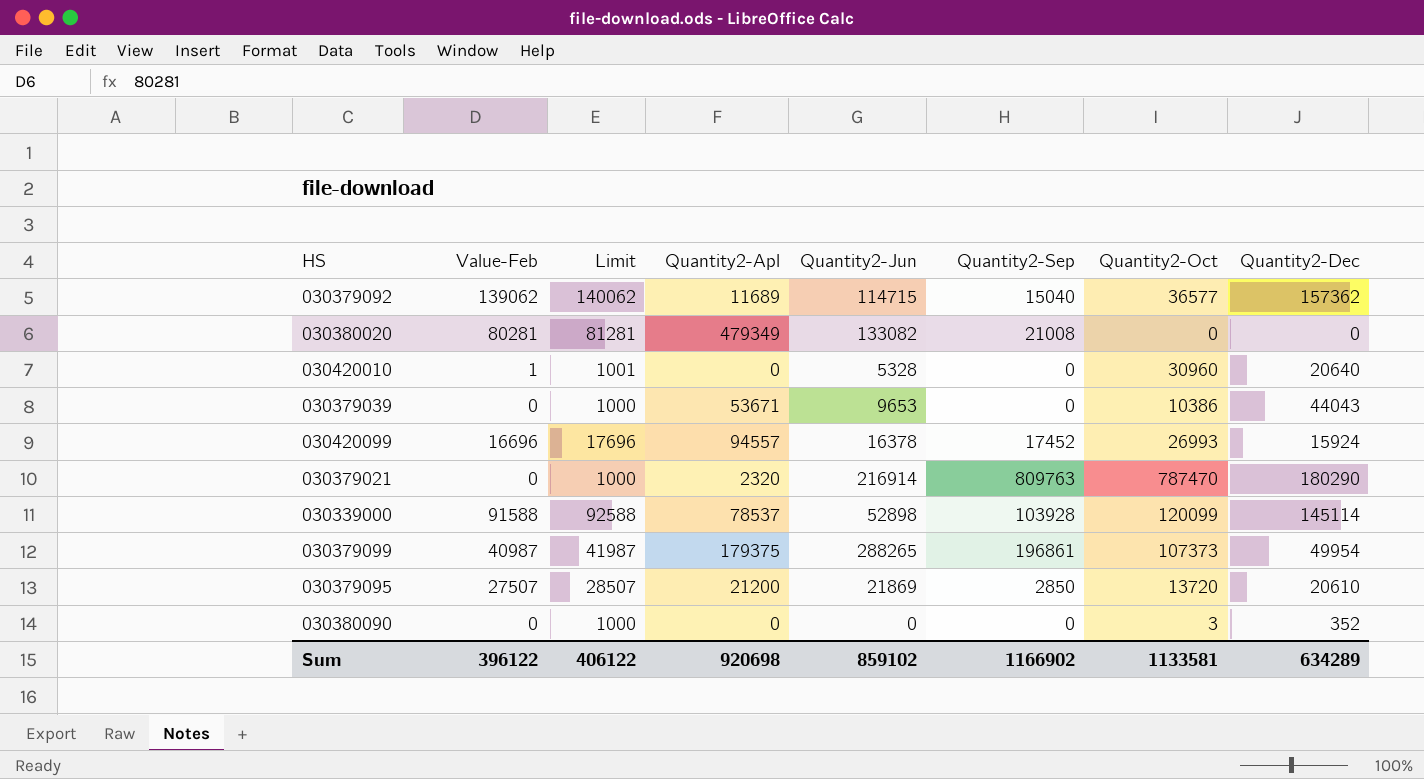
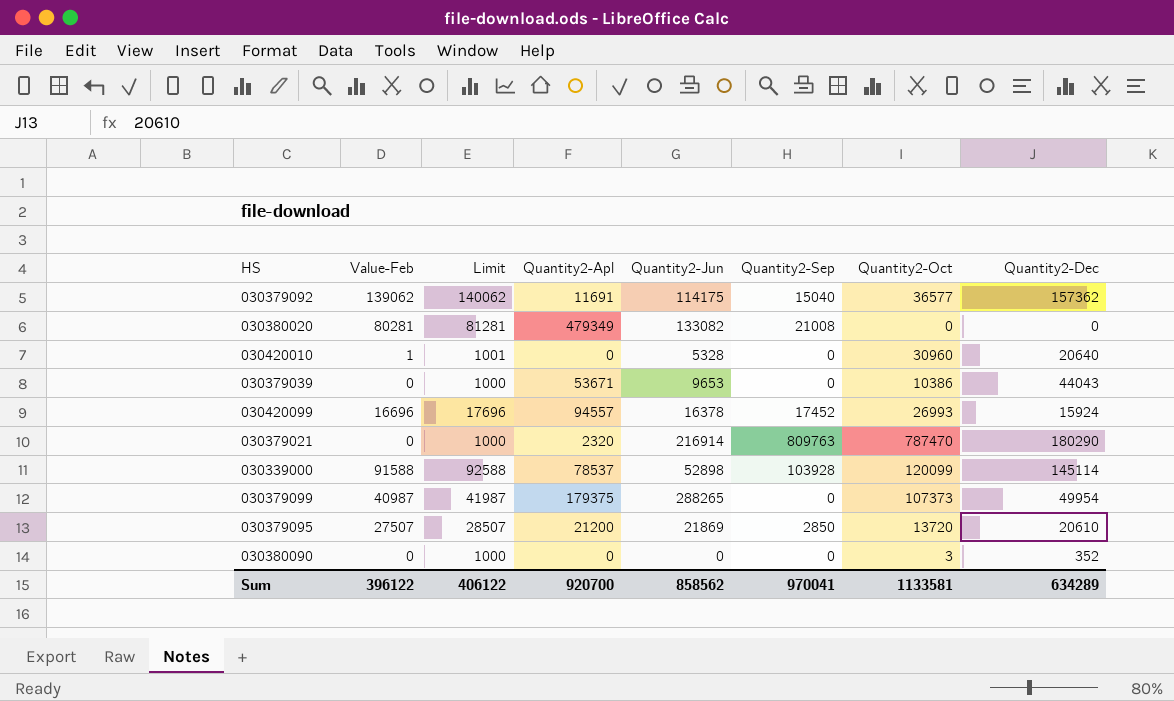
030379092 | Quantity2-Apl: 11689 -> 11691
030379092 | Quantity2-Jun: 114715 -> 114175
030379099 | Quantity2-Sep: 196861 -> 0
Sum | Quantity2-Apl: 920698 -> 920700
Sum | Quantity2-Jun: 859102 -> 858562
Sum | Quantity2-Sep: 1166902 -> 970041

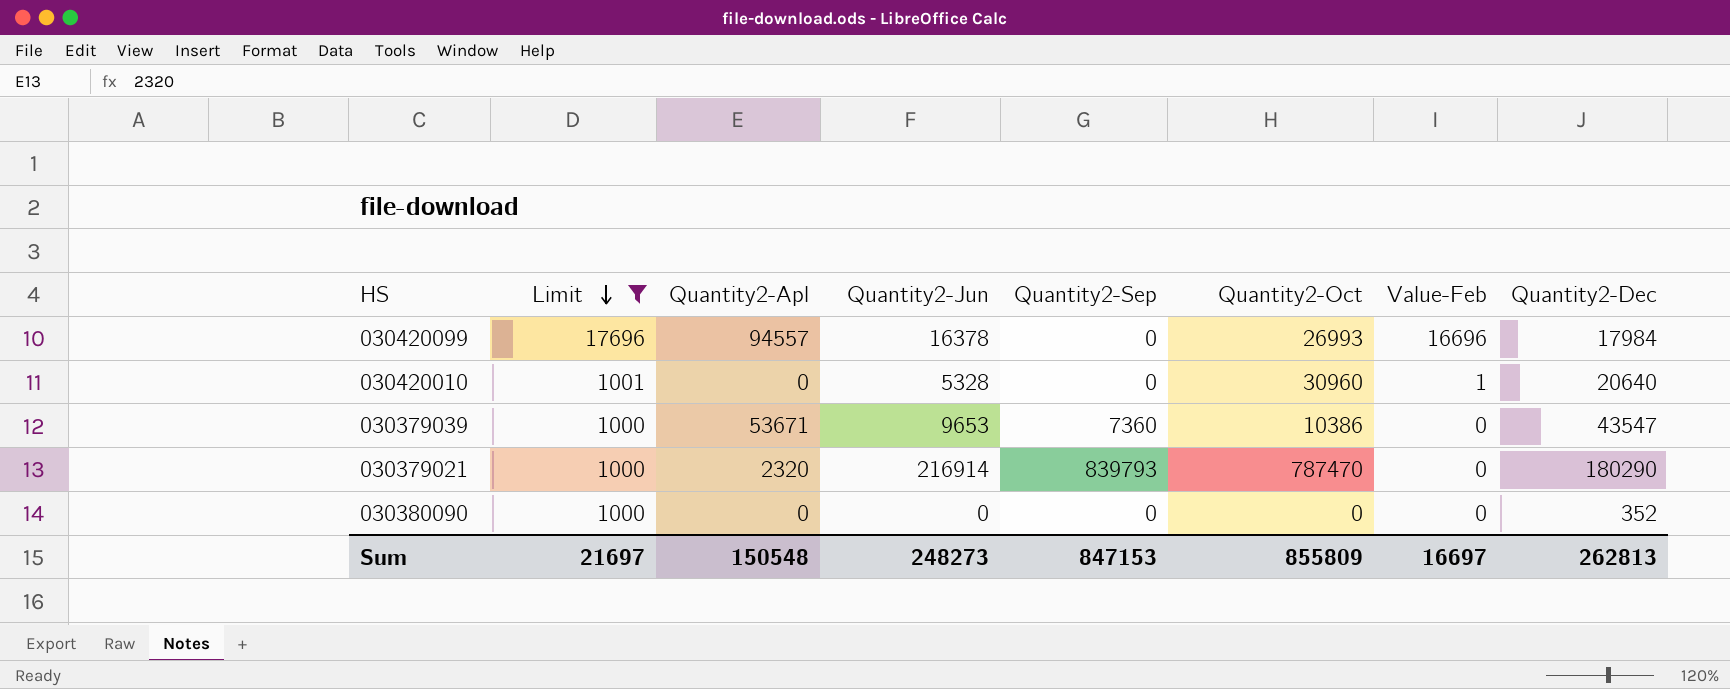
filter: none -> Limit <= 17696
row order: none -> Limit descending
column Value-Feb | position: 2 -> 7
030420099 | Quantity2-Sep: 17452 -> 0
030420099 | Quantity2-Dec: 15924 -> 17984
030379039 | Quantity2-Sep: 0 -> 7360
030379039 | Quantity2-Dec: 44043 -> 43547
030379021 | Quantity2-Sep: 809763 -> 839793
030380090 | Quantity2-Oct: 3 -> 0
Sum | Limit: 406122 -> 21697
Sum | Quantity2-Apl: 920700 -> 150548
Sum | Quantity2-Jun: 858562 -> 248273
Sum | Quantity2-Sep: 970041 -> 847153
Sum | Quantity2-Oct: 1133581 -> 855809
Sum | Value-Feb: 396122 -> 16697
Sum | Quantity2-Dec: 634289 -> 262813

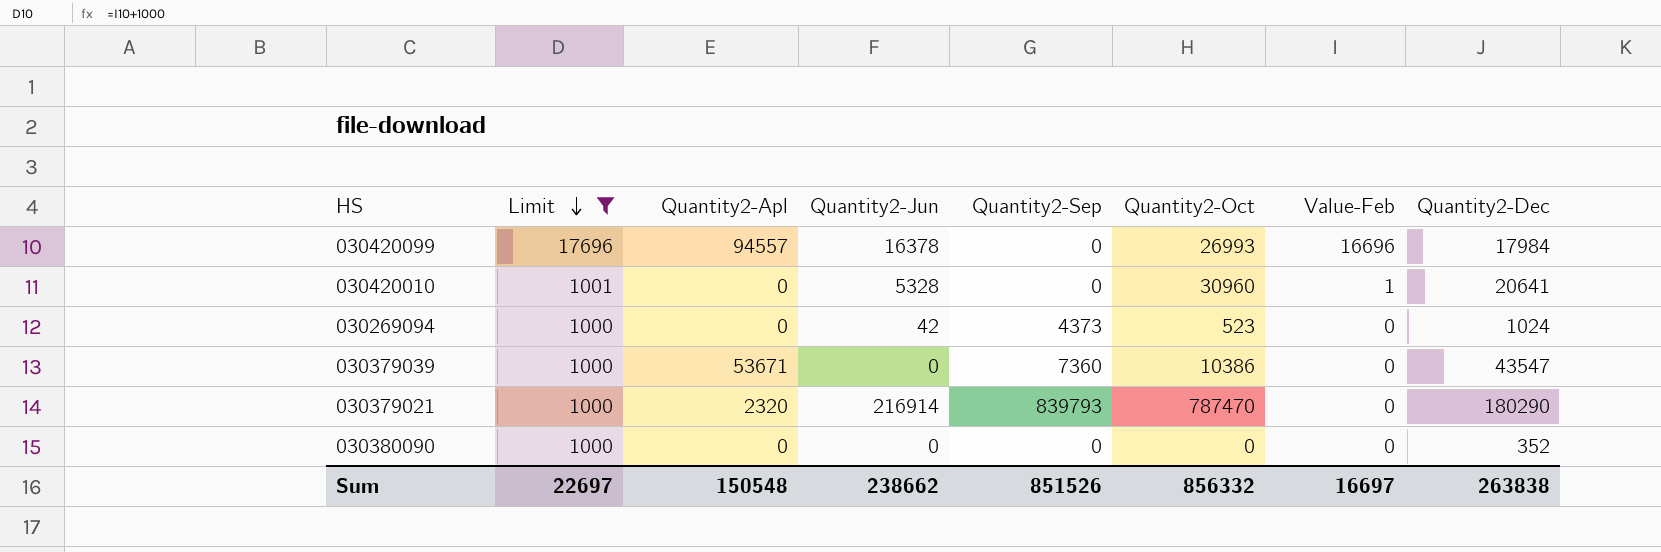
030420010 | Quantity2-Dec: 20640 -> 20641
row 030269094: none -> 1000 | 0 | 42 | 4373 | 523 | 0 | 1024
030379039 | Quantity2-Jun: 9653 -> 0
Sum | Limit: 21697 -> 22697
Sum | Quantity2-Jun: 248273 -> 238662
Sum | Quantity2-Sep: 847153 -> 851526
Sum | Quantity2-Oct: 855809 -> 856332
Sum | Quantity2-Dec: 262813 -> 263838

